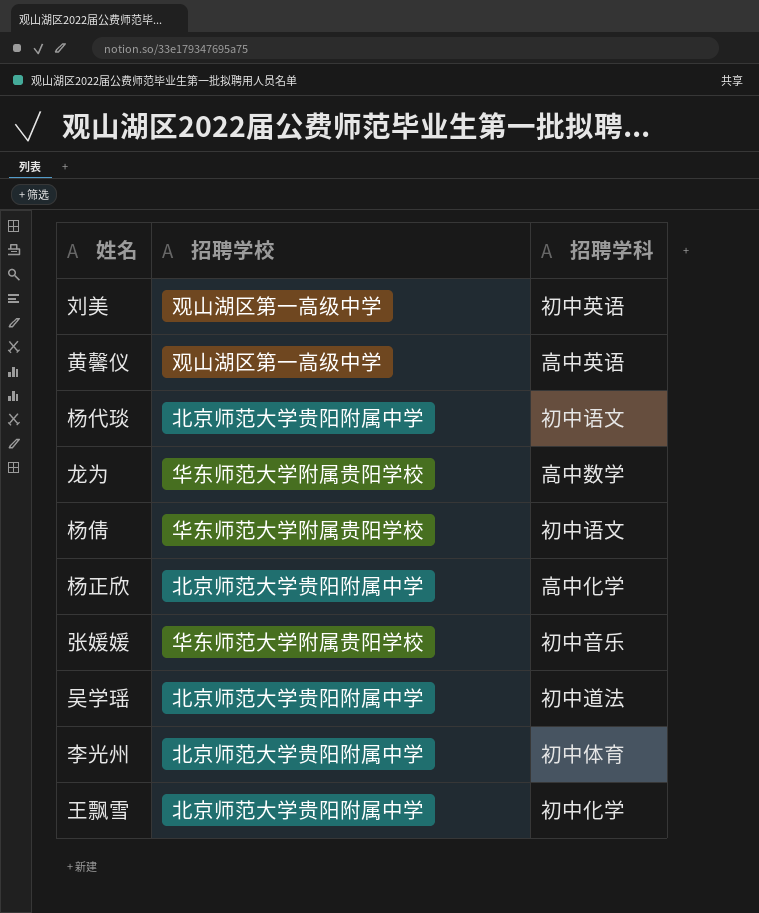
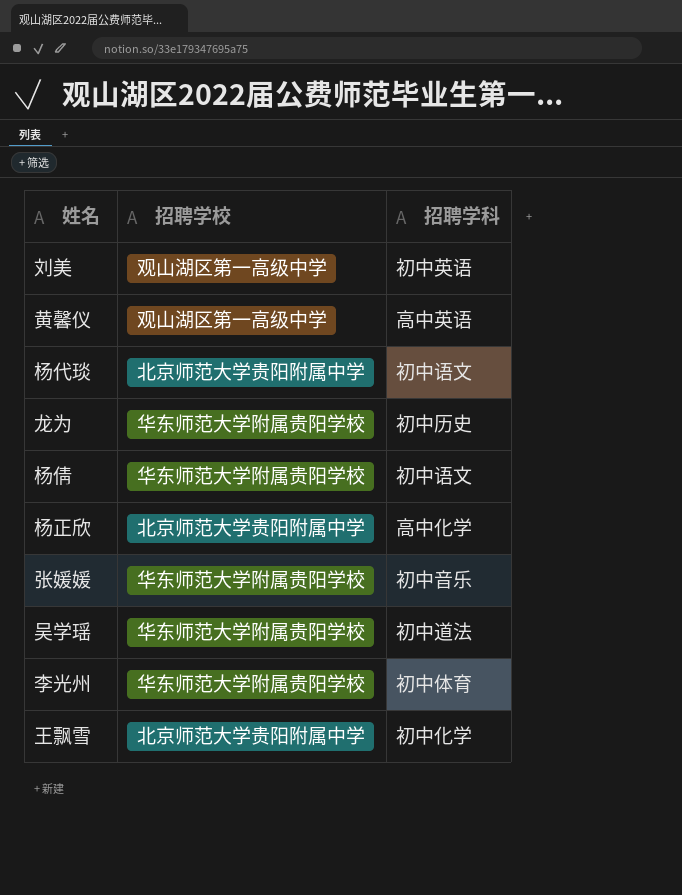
龙为 | 招聘学科: 高中数学 -> 初中历史
吴学瑶 | 招聘学校: 北京师范大学贵阳附属中学 -> 华东师范大学附属贵阳学校
李光州 | 招聘学校: 北京师范大学贵阳附属中学 -> 华东师范大学附属贵阳学校

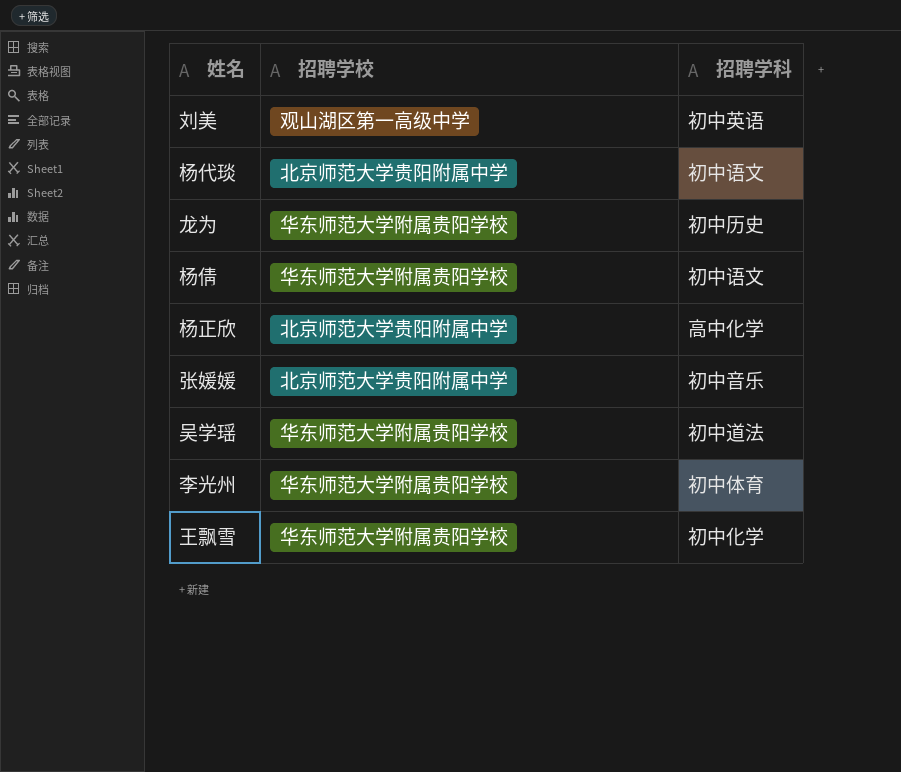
row 黄馨仪: 观山湖区第一高级中学 | 高中英语 -> none
张媛媛 | 招聘学校: 华东师范大学附属贵阳学校 -> 北京师范大学贵阳附属中学
王飘雪 | 招聘学校: 北京师范大学贵阳附属中学 -> 华东师范大学附属贵阳学校

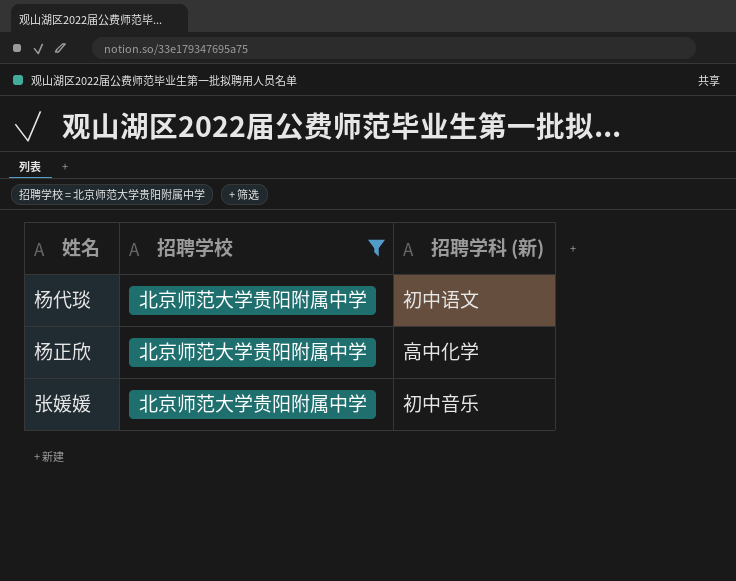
filter: none -> 招聘学校 = 北京师范大学贵阳附属中学
column name: 招聘学科 -> 招聘学科 (新)

